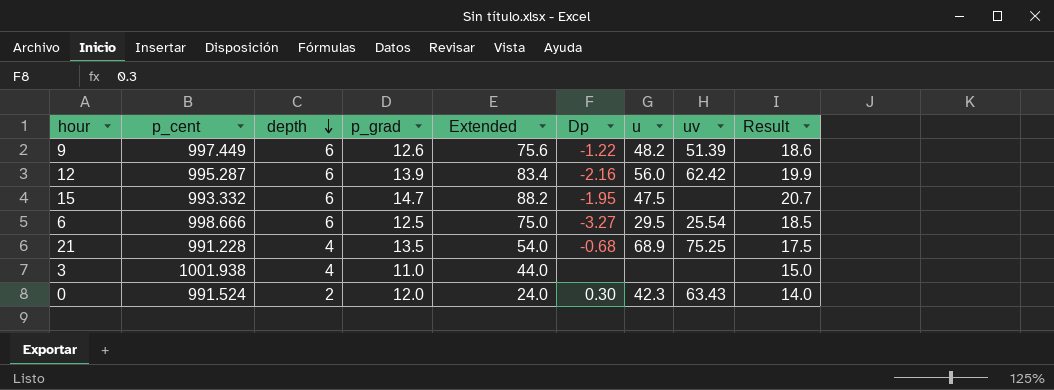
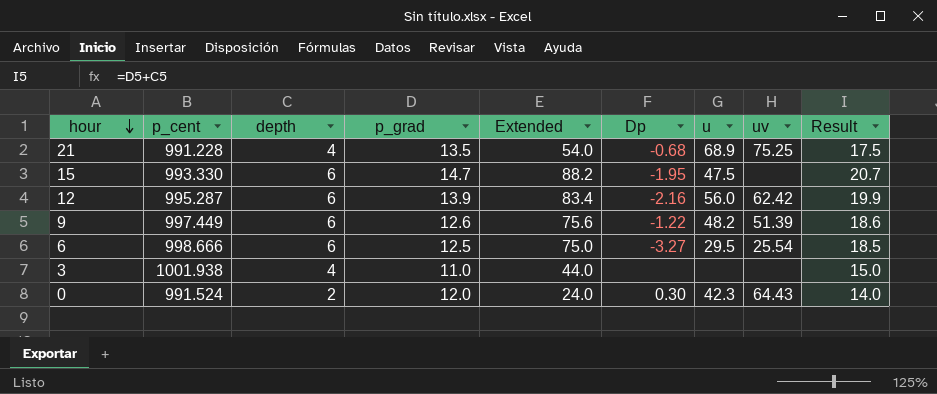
row order: depth descending -> hour descending
15 | p_cent: 993.332 -> 993.330
0 | uv: 63.43 -> 64.43

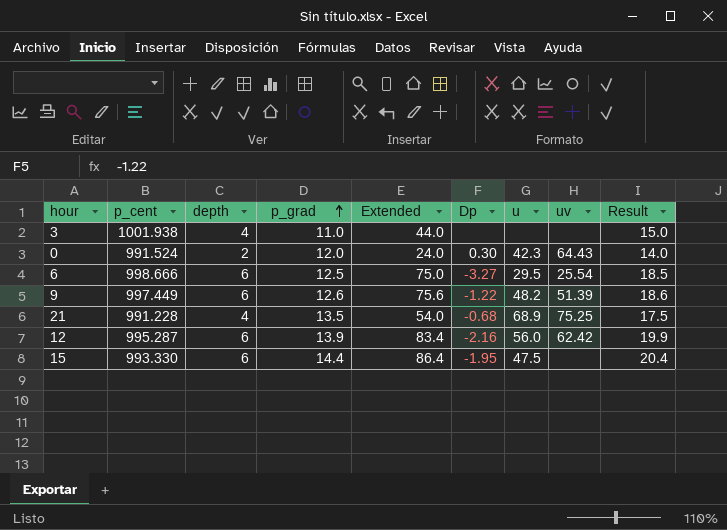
row order: hour descending -> p_grad ascending
15 | p_grad: 14.7 -> 14.4
15 | Extended: 88.2 -> 86.4
15 | Result: 20.7 -> 20.4

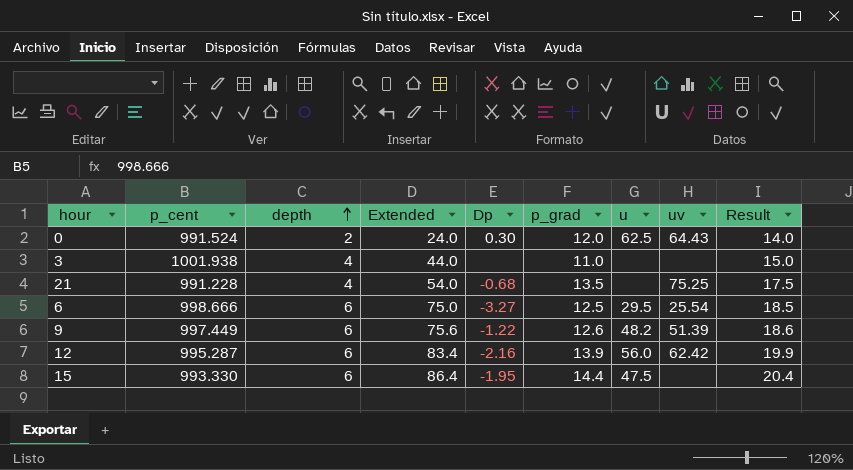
row order: p_grad ascending -> depth ascending
column p_grad | position: 4 -> 6
0 | u: 42.3 -> 62.5
21 | u: 68.9 -> none

